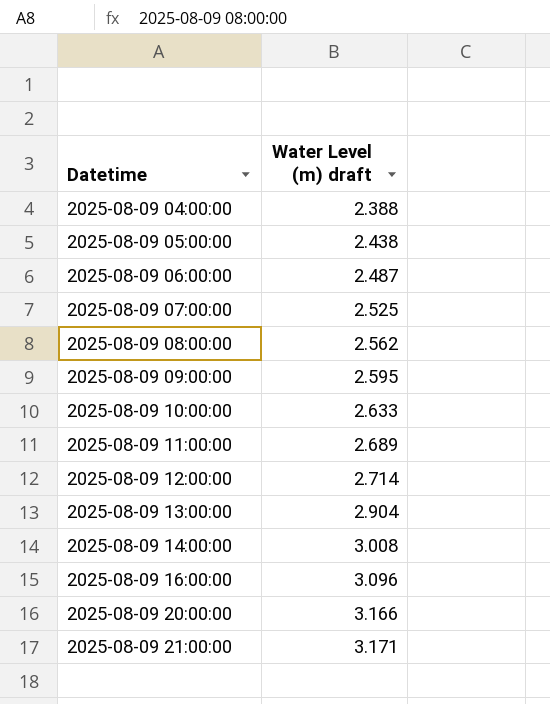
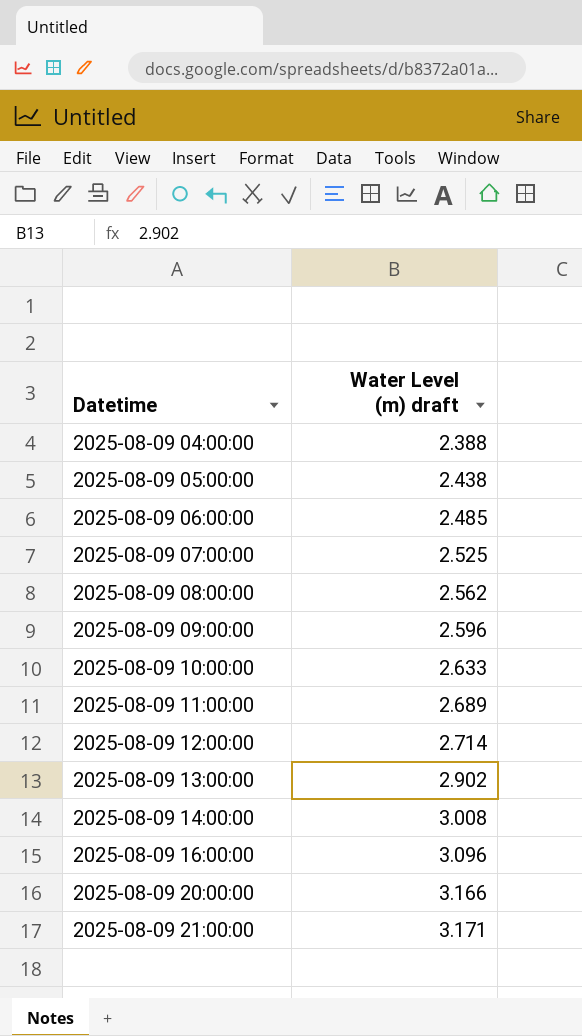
2025-08-09 06:00:00 | Water Level (m) draft: 2.487 -> 2.485
2025-08-09 09:00:00 | Water Level (m) draft: 2.595 -> 2.596
2025-08-09 13:00:00 | Water Level (m) draft: 2.904 -> 2.902

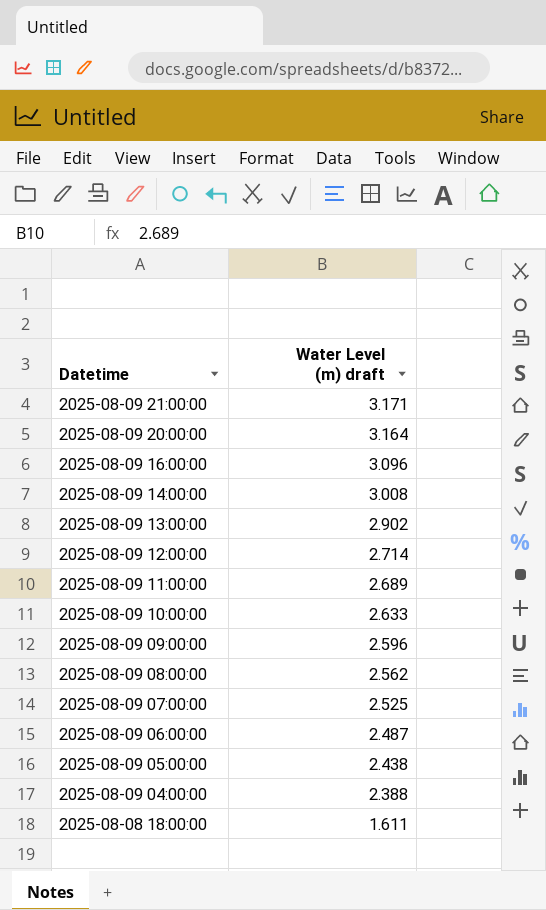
row order: Datetime ascending -> Datetime descending
2025-08-09 20:00:00 | Water Level (m) draft: 3.166 -> 3.164
2025-08-09 06:00:00 | Water Level (m) draft: 2.485 -> 2.487
row 2025-08-08 18:00:00: none -> 1.611

